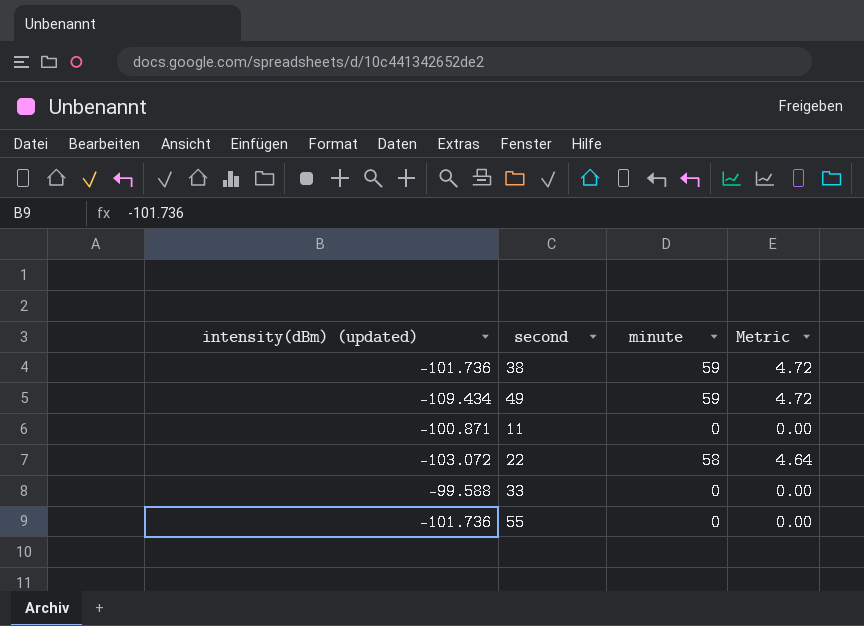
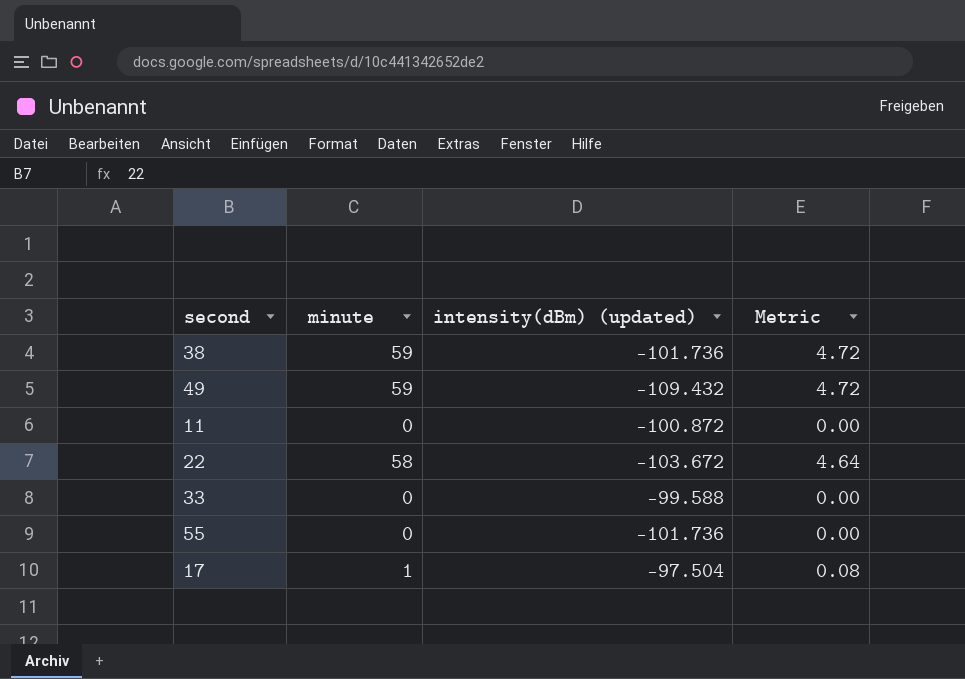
column intensity(dBm) (updated) | position: 1 -> 3
49 | intensity(dBm) (updated): -109.434 -> -109.432
11 | intensity(dBm) (updated): -100.871 -> -100.872
22 | intensity(dBm) (updated): -103.072 -> -103.672
row 17: none -> 1 | -97.504 | 0.08

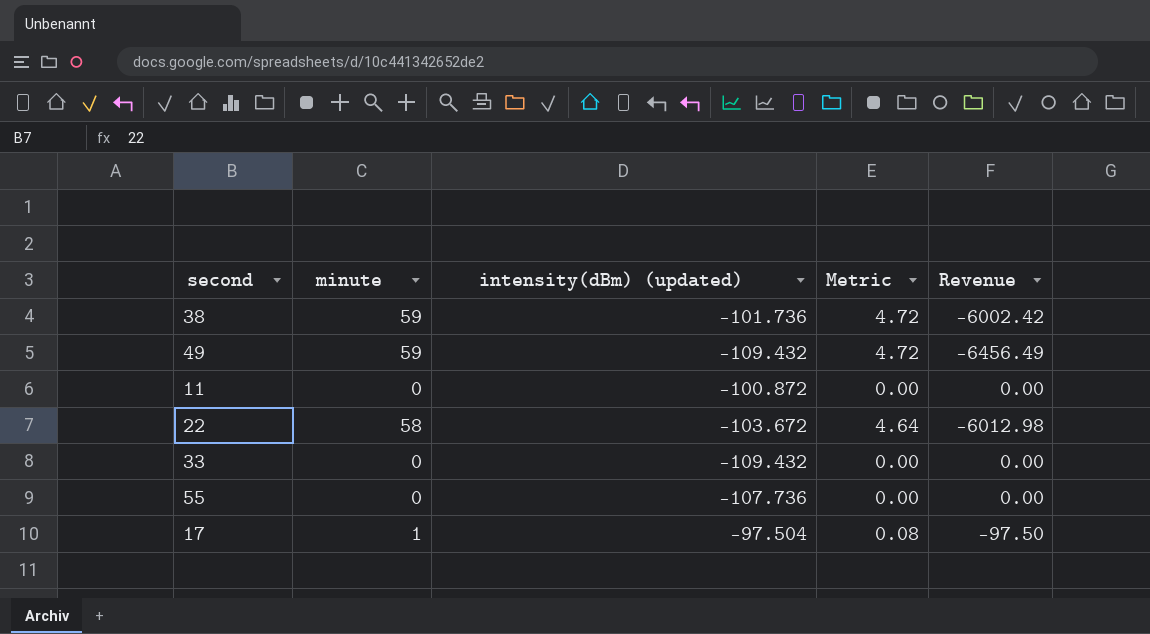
column Revenue | formula: none -> [minute] * [intensity(dBm) (updated)]
33 | intensity(dBm) (updated): -99.588 -> -109.432
55 | intensity(dBm) (updated): -101.736 -> -107.736

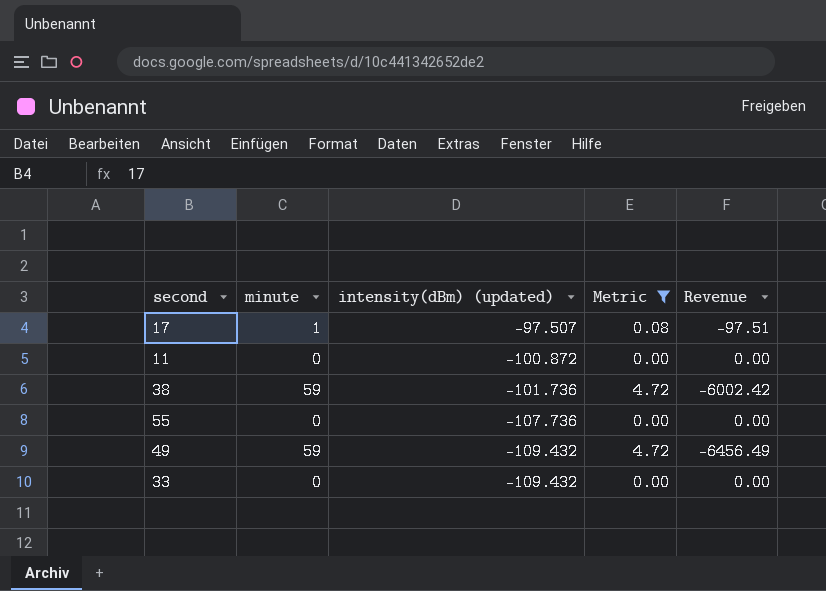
filter: none -> Metric != 4.64
row order: none -> intensity(dBm) (updated) descending
17 | intensity(dBm) (updated): -97.504 -> -97.507
17 | Revenue: -97.50 -> -97.51

